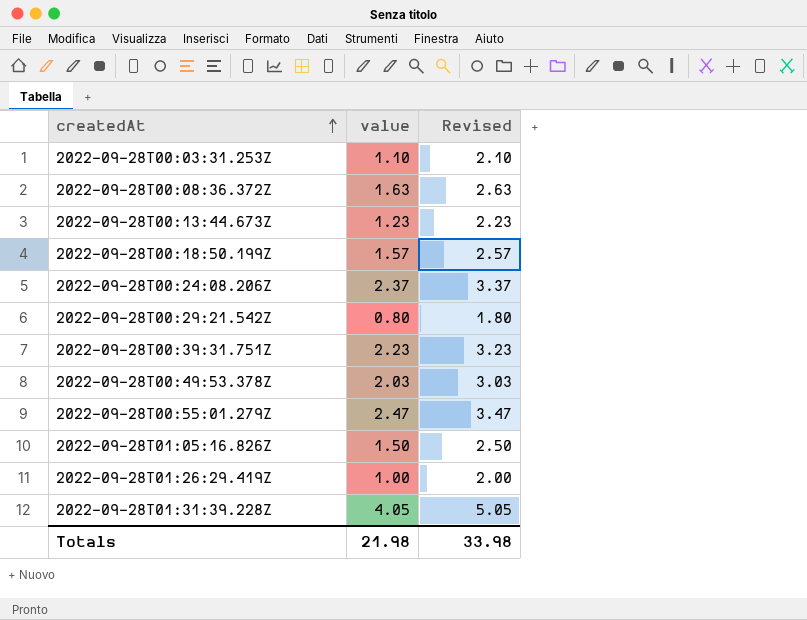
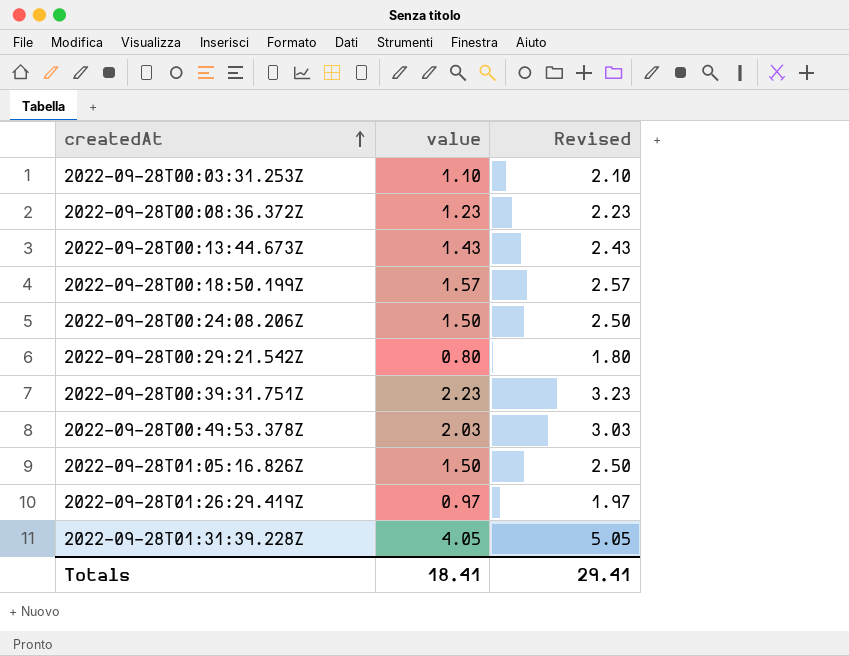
row 2022-09-28T00:55:01.279Z: 2.47 | 3.47 -> none
2022-09-28T00:08:36.372Z | value: 1.63 -> 1.23
2022-09-28T00:08:36.372Z | Revised: 2.63 -> 2.23
2022-09-28T00:13:44.673Z | value: 1.23 -> 1.43
2022-09-28T00:13:44.673Z | Revised: 2.23 -> 2.43
2022-09-28T00:24:08.206Z | value: 2.37 -> 1.50
2022-09-28T00:24:08.206Z | Revised: 3.37 -> 2.50
2022-09-28T01:26:29.419Z | value: 1.00 -> 0.97
2022-09-28T01:26:29.419Z | Revised: 2.00 -> 1.97
Totals | value: 21.98 -> 18.41
Totals | Revised: 33.98 -> 29.41

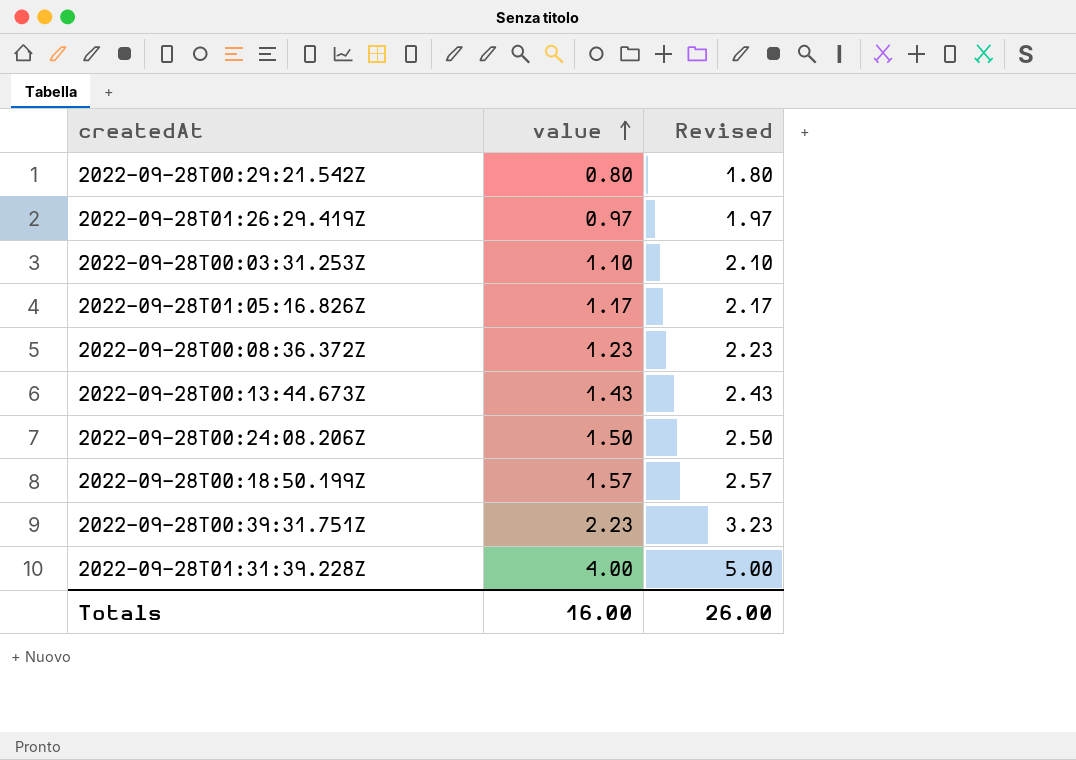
row order: createdAt ascending -> value ascending
row 2022-09-28T00:49:53.378Z: 2.03 | 3.03 -> none
2022-09-28T01:05:16.826Z | value: 1.50 -> 1.17
2022-09-28T01:05:16.826Z | Revised: 2.50 -> 2.17
2022-09-28T01:31:39.228Z | value: 4.05 -> 4.00
2022-09-28T01:31:39.228Z | Revised: 5.05 -> 5.00
Totals | value: 18.41 -> 16.00
Totals | Revised: 29.41 -> 26.00

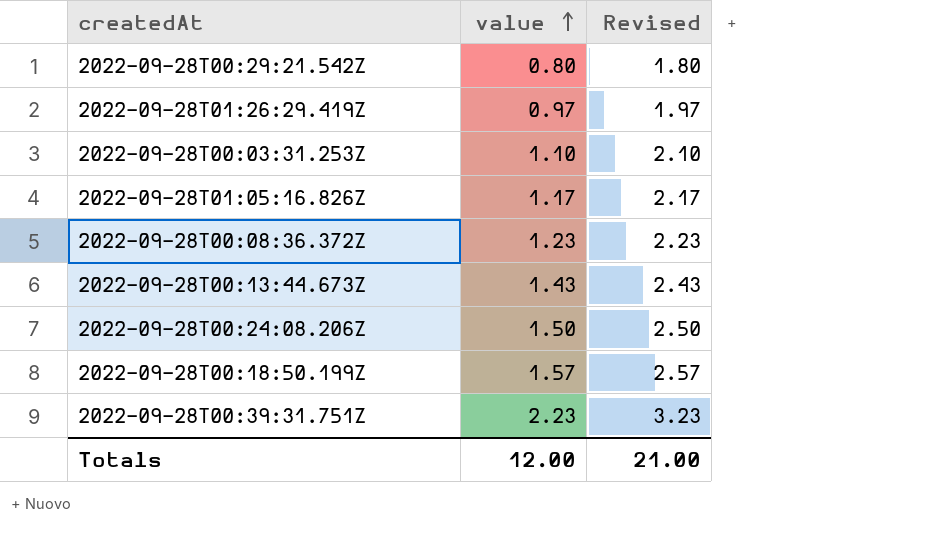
row 2022-09-28T01:31:39.228Z: 4.00 | 5.00 -> none
Totals | value: 16.00 -> 12.00
Totals | Revised: 26.00 -> 21.00

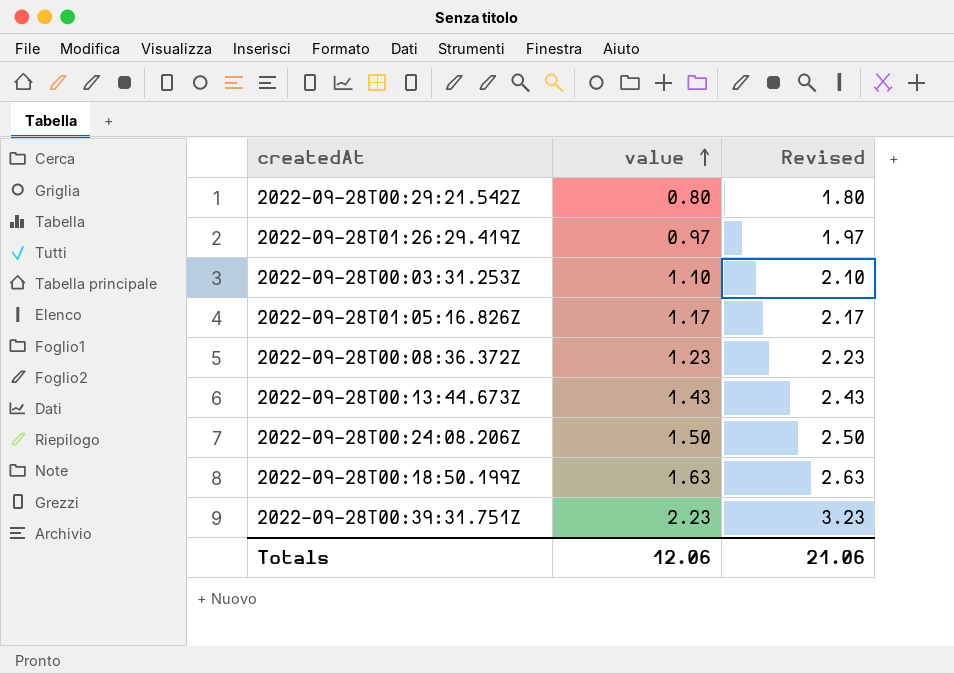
2022-09-28T00:18:50.199Z | value: 1.57 -> 1.63
2022-09-28T00:18:50.199Z | Revised: 2.57 -> 2.63
Totals | value: 12.00 -> 12.06
Totals | Revised: 21.00 -> 21.06

